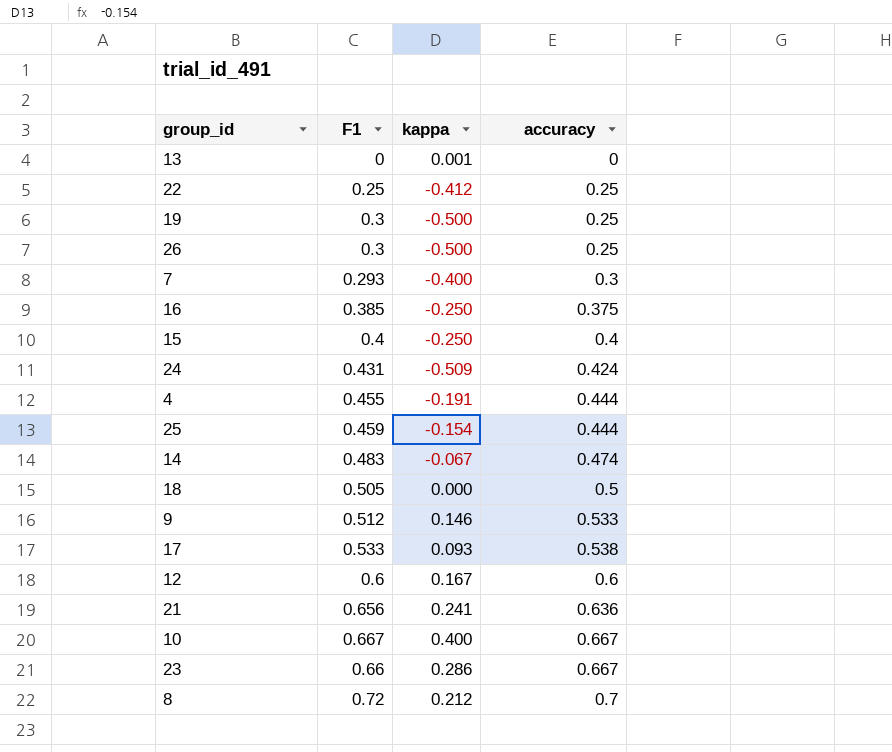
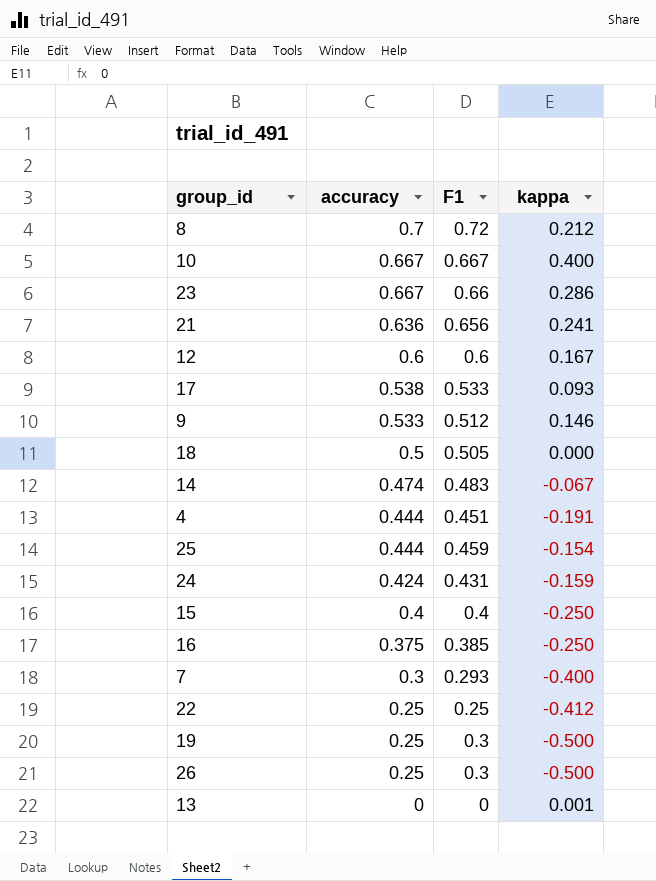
row order: accuracy ascending -> accuracy descending
column accuracy | position: 4 -> 2
4 | F1: 0.455 -> 0.451
24 | kappa: -0.509 -> -0.159

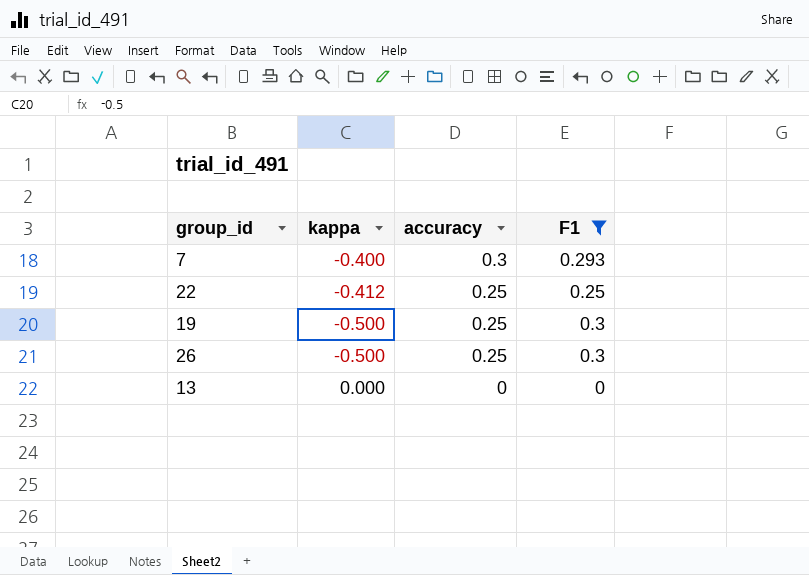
filter: none -> F1 <= 0.3
column kappa | position: 4 -> 2
13 | kappa: 0.001 -> 0.000

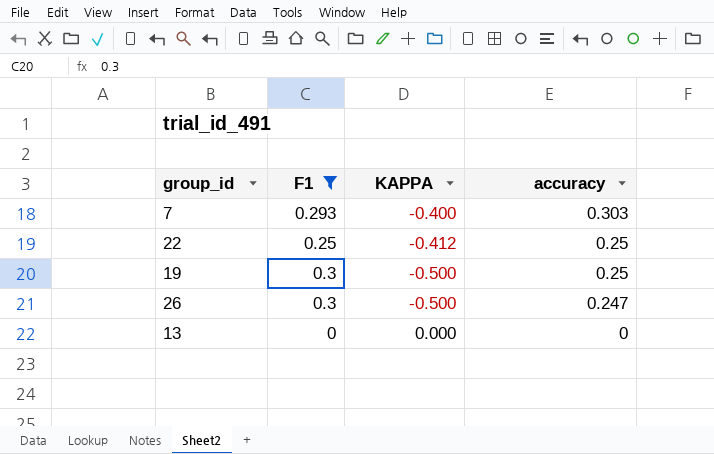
column F1 | position: 4 -> 2
column name: kappa -> KAPPA
7 | accuracy: 0.3 -> 0.303
26 | accuracy: 0.25 -> 0.247

